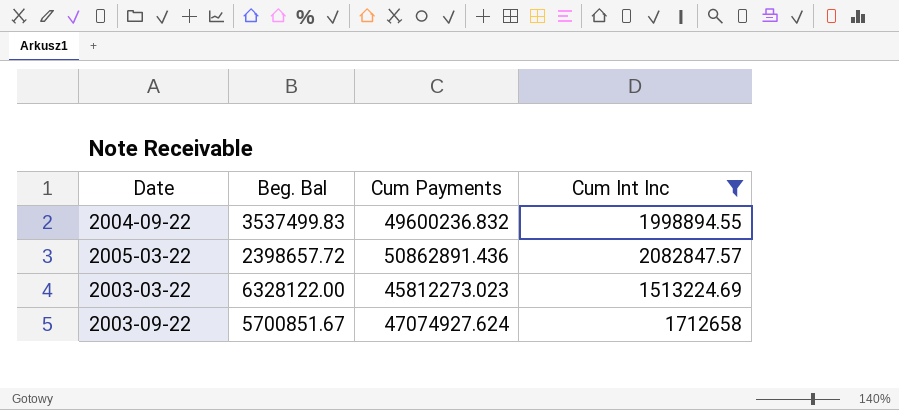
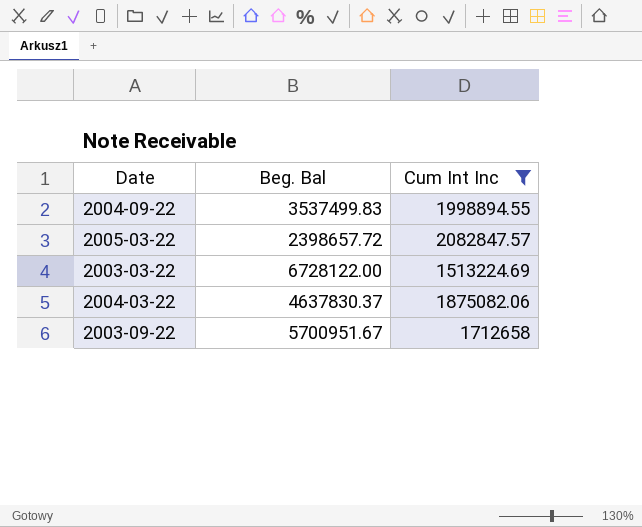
column Cum Payments | position: 3 -> none
2003-03-22 | Beg. Bal: 6328122.00 -> 6728122.00
row 2004-03-22: none -> 4637830.37 | 1875082.06
2003-09-22 | Beg. Bal: 5700851.67 -> 5700951.67

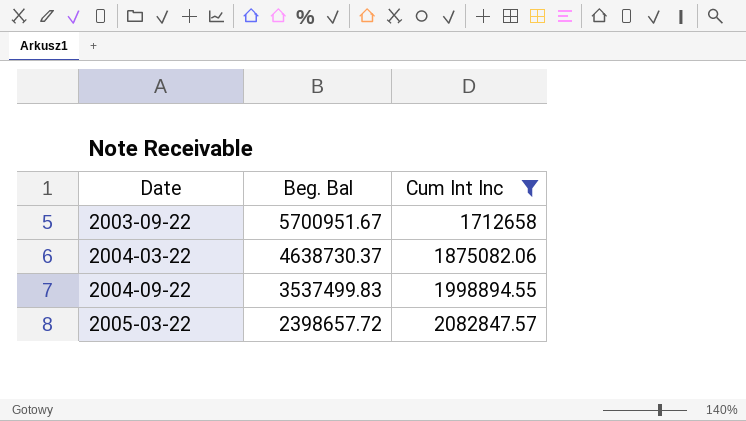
row order: none -> Date ascending
row 2003-03-22: 6728122.00 | 1513224.69 -> none
2004-03-22 | Beg. Bal: 4637830.37 -> 4638730.37

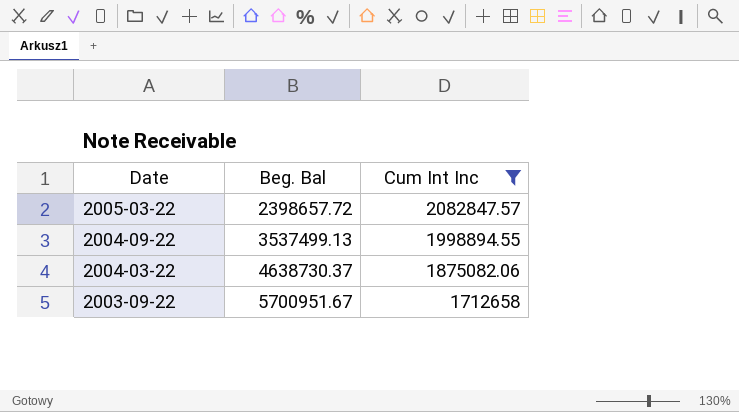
row order: Date ascending -> Date descending
2004-09-22 | Beg. Bal: 3537499.83 -> 3537499.13

